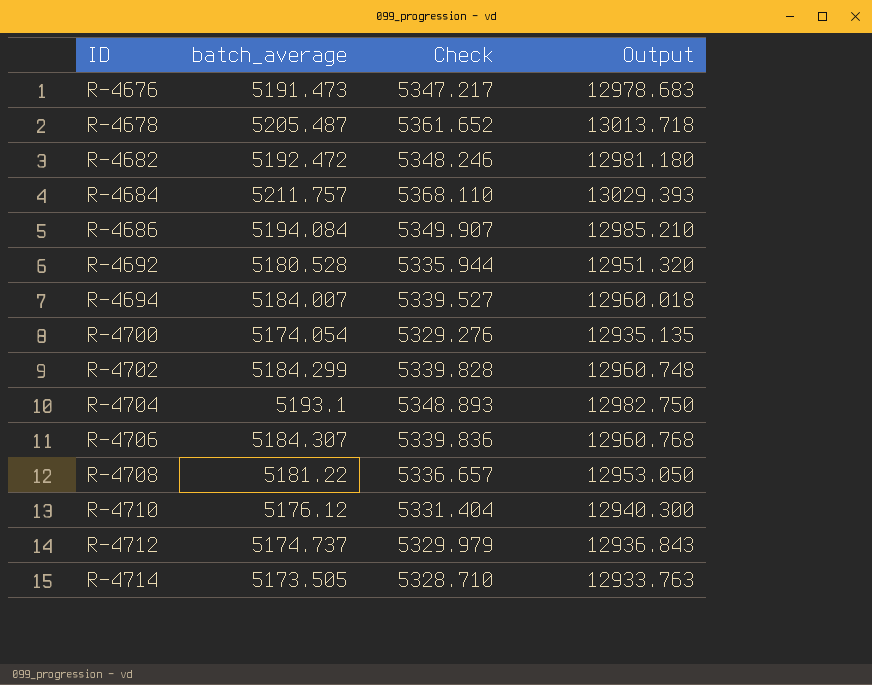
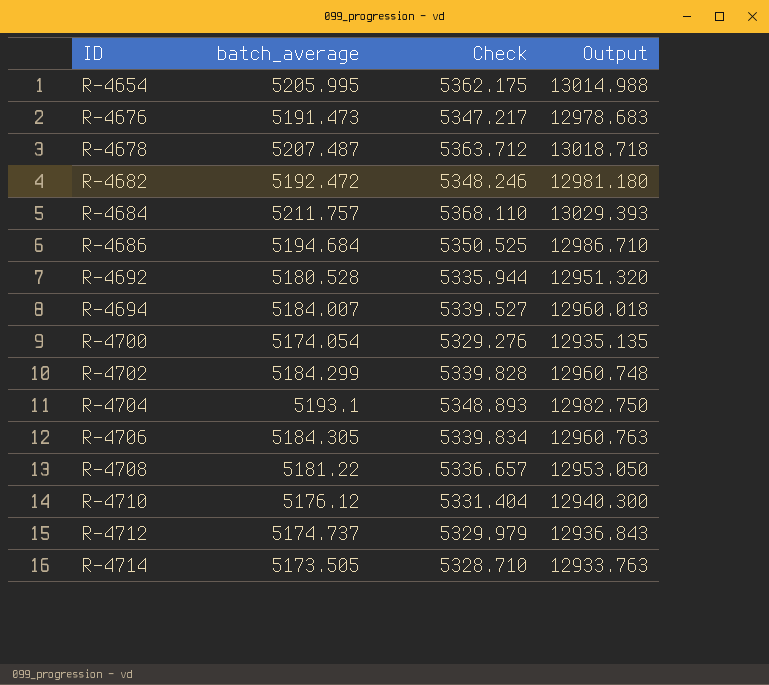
row R-4654: none -> 5205.995 | 5362.175 | 13014.988
R-4678 | batch_average: 5205.487 -> 5207.487
R-4678 | Check: 5361.652 -> 5363.712
R-4678 | Output: 13013.718 -> 13018.718
R-4686 | batch_average: 5194.084 -> 5194.684
R-4686 | Check: 5349.907 -> 5350.525
R-4686 | Output: 12985.210 -> 12986.710
R-4706 | batch_average: 5184.307 -> 5184.305
R-4706 | Check: 5339.836 -> 5339.834
R-4706 | Output: 12960.768 -> 12960.763

